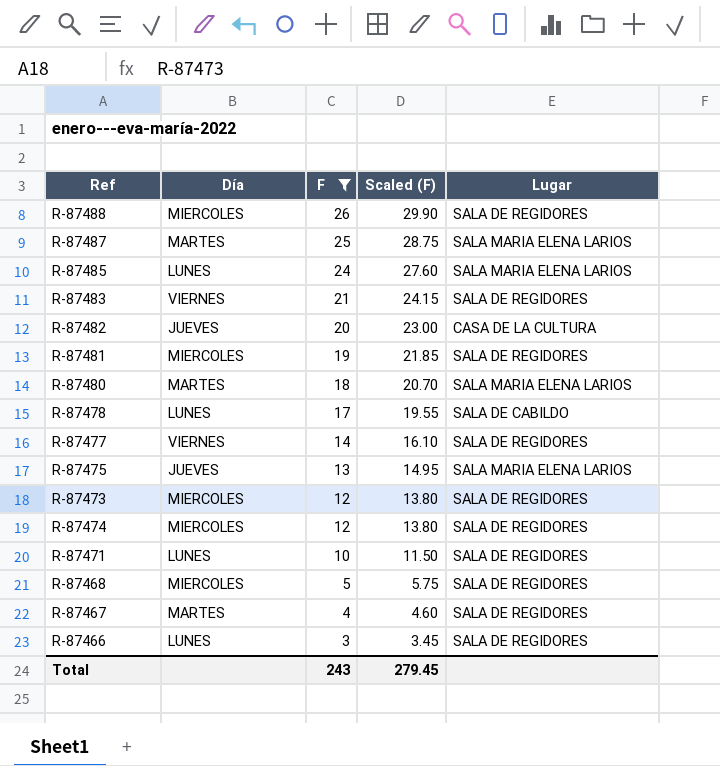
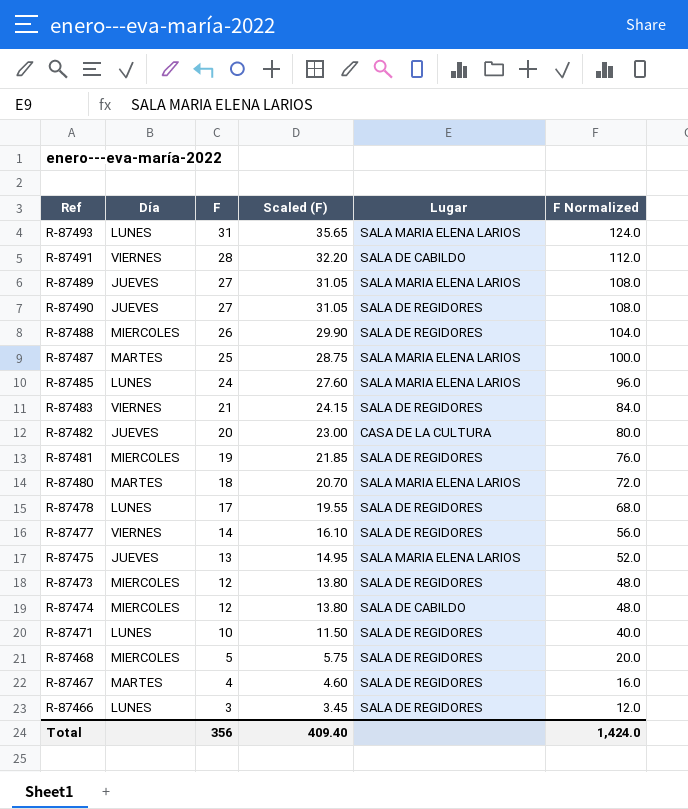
filter: F <= 26 -> none
column F Normalized | formula: none -> [F] * 4
R-87478 | Lugar: SALA DE CABILDO -> SALA DE REGIDORES
R-87474 | Lugar: SALA DE REGIDORES -> SALA DE CABILDO
Total | F: 243 -> 356
Total | Scaled (F): 279.45 -> 409.40

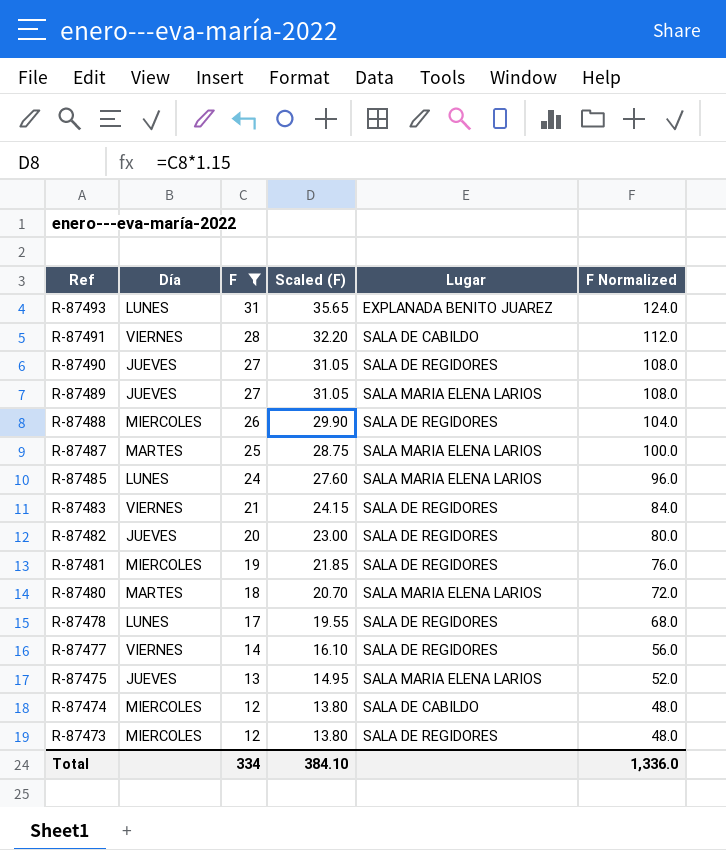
filter: none -> F >= 12
row order: F descending -> Ref descending
R-87493 | Lugar: SALA MARIA ELENA LARIOS -> EXPLANADA BENITO JUAREZ
R-87482 | Lugar: CASA DE LA CULTURA -> SALA DE REGIDORES
Total | F: 356 -> 334
Total | Scaled (F): 409.40 -> 384.10
Total | F Normalized: 1,424.0 -> 1,336.0

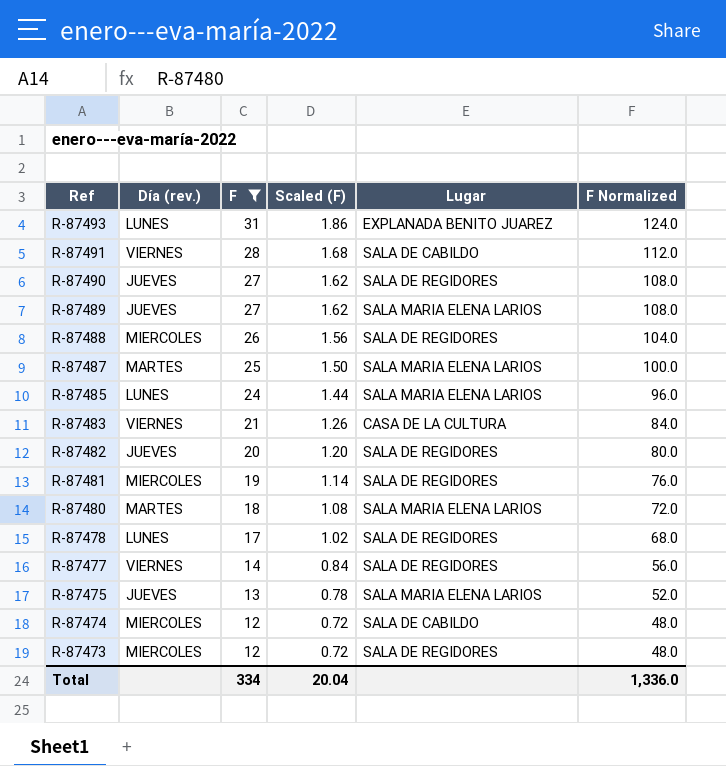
column name: Día -> Día (rev.)
column Scaled (F) | formula: [F] * 1.15 -> [F] * 0.06
R-87483 | Lugar: SALA DE REGIDORES -> CASA DE LA CULTURA
Total | Scaled (F): 384.10 -> 20.04

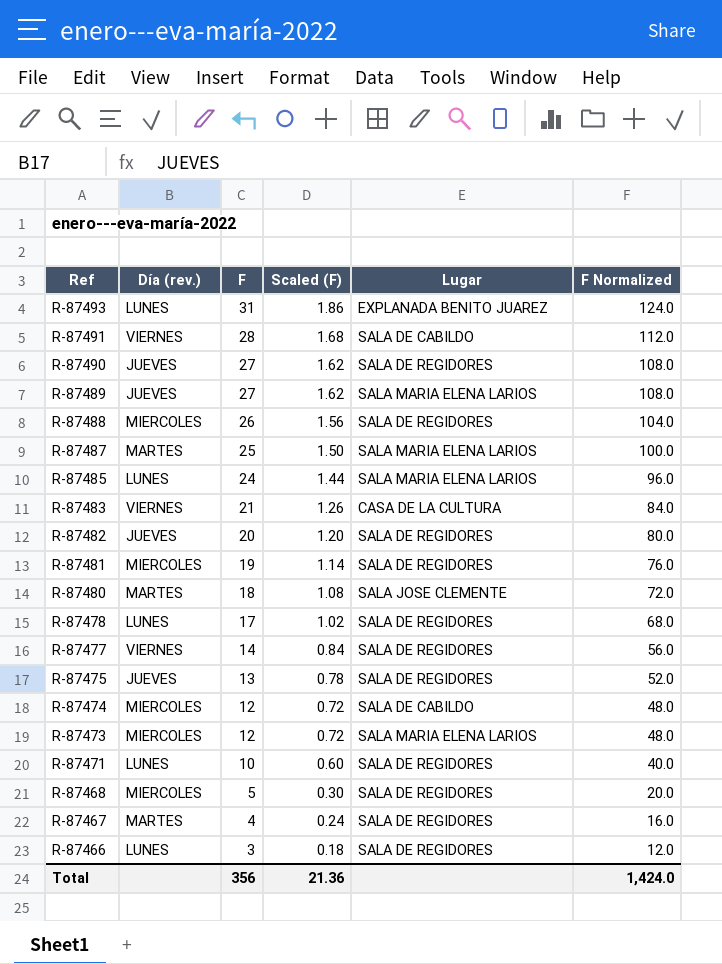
filter: F >= 12 -> none
R-87480 | Lugar: SALA MARIA ELENA LARIOS -> SALA JOSE CLEMENTE
R-87475 | Lugar: SALA MARIA ELENA LARIOS -> SALA DE REGIDORES
R-87473 | Lugar: SALA DE REGIDORES -> SALA MARIA ELENA LARIOS
Total | F: 334 -> 356
Total | Scaled (F): 20.04 -> 21.36
Total | F Normalized: 1,336.0 -> 1,424.0

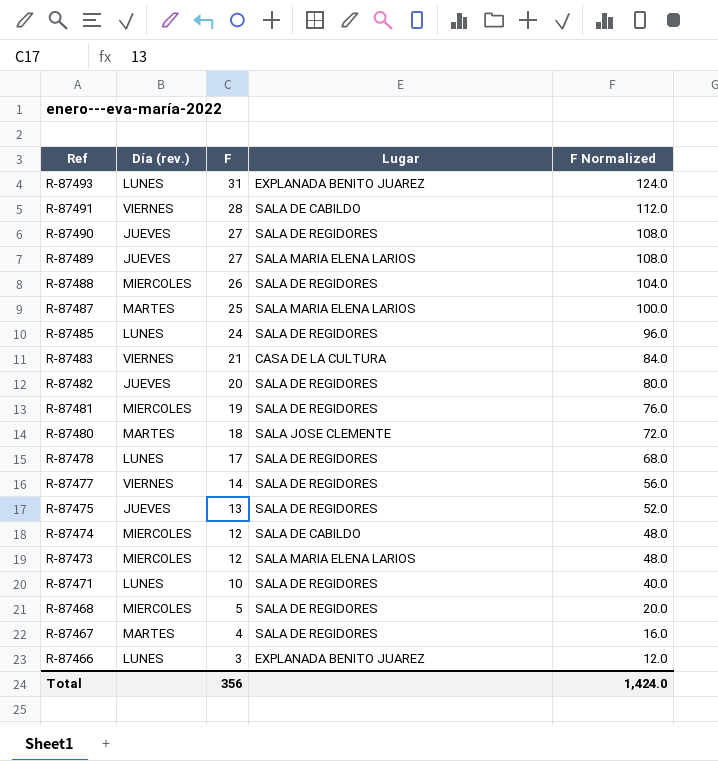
column Scaled (F) | formula: [F] * 0.06 -> none
R-87485 | Lugar: SALA MARIA ELENA LARIOS -> SALA DE REGIDORES
R-87466 | Lugar: SALA DE REGIDORES -> EXPLANADA BENITO JUAREZ

